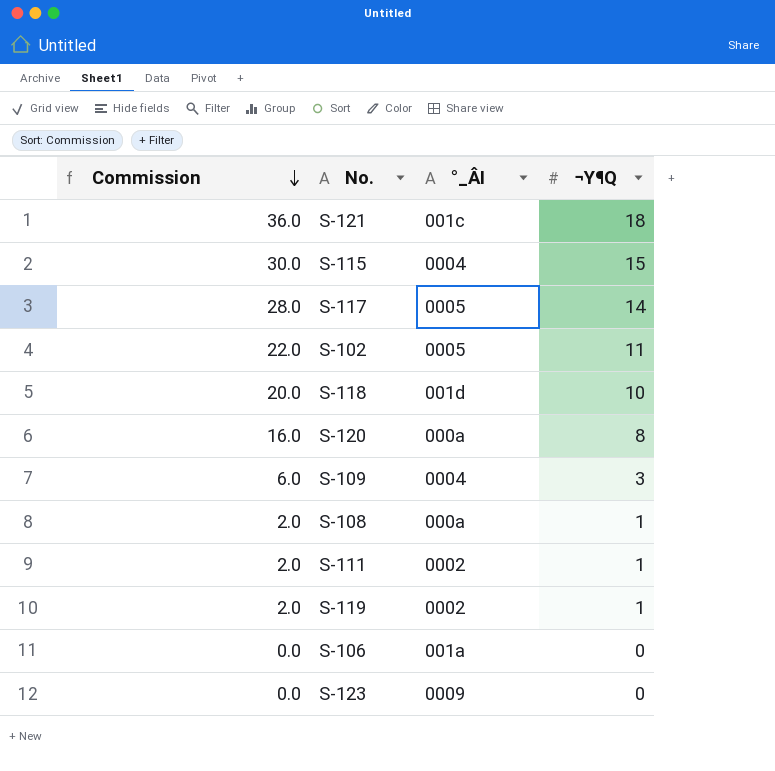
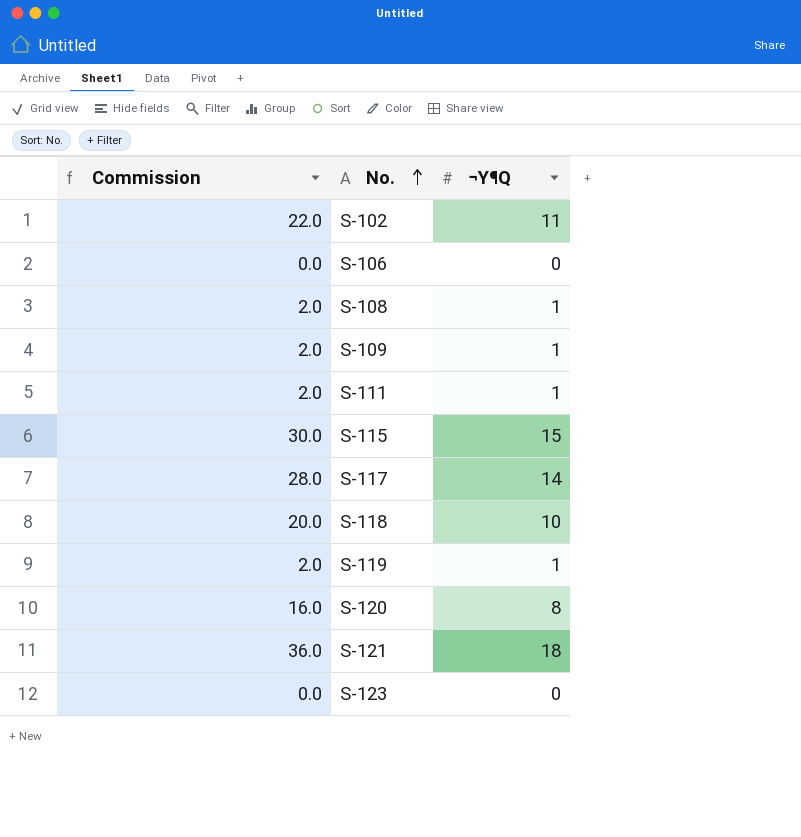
row order: Commission descending -> No. ascending
column °_ÂI | position: 3 -> none
S-109 | Commission: 6.0 -> 2.0
S-109 | ¬Y¶Q: 3 -> 1

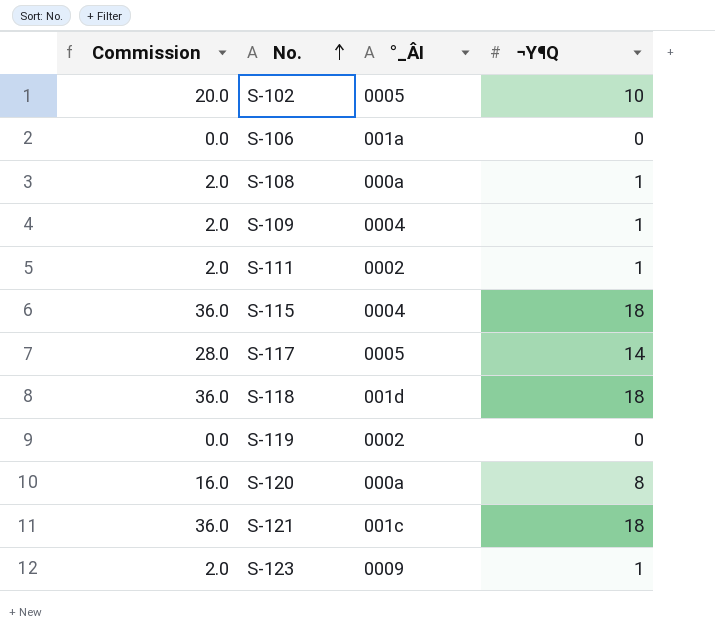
column °_ÂI | position: none -> 3
S-102 | Commission: 22.0 -> 20.0
S-102 | ¬Y¶Q: 11 -> 10
S-115 | Commission: 30.0 -> 36.0
S-115 | ¬Y¶Q: 15 -> 18
S-118 | Commission: 20.0 -> 36.0
S-118 | ¬Y¶Q: 10 -> 18
S-119 | Commission: 2.0 -> 0.0
S-119 | ¬Y¶Q: 1 -> 0
S-123 | Commission: 0.0 -> 2.0
S-123 | ¬Y¶Q: 0 -> 1

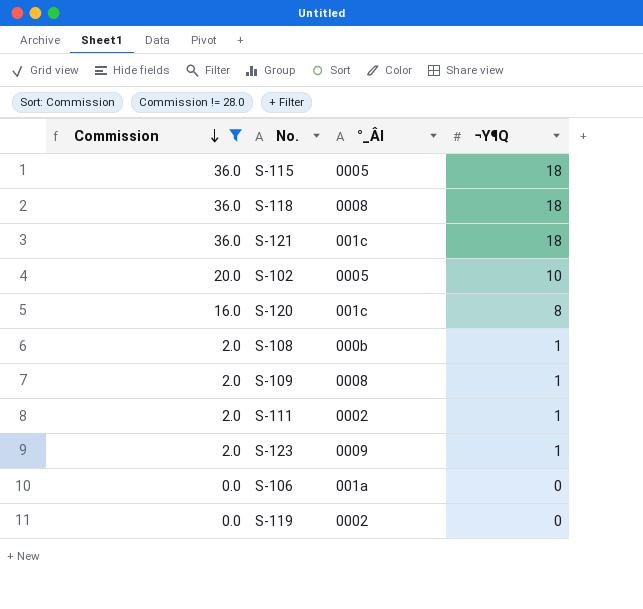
filter: none -> Commission != 28.0
row order: No. ascending -> Commission descending
S-115 | °_ÂI: 0004 -> 0005
S-118 | °_ÂI: 001d -> 0008
S-120 | °_ÂI: 000a -> 001c
S-108 | °_ÂI: 000a -> 000b
S-109 | °_ÂI: 0004 -> 0008

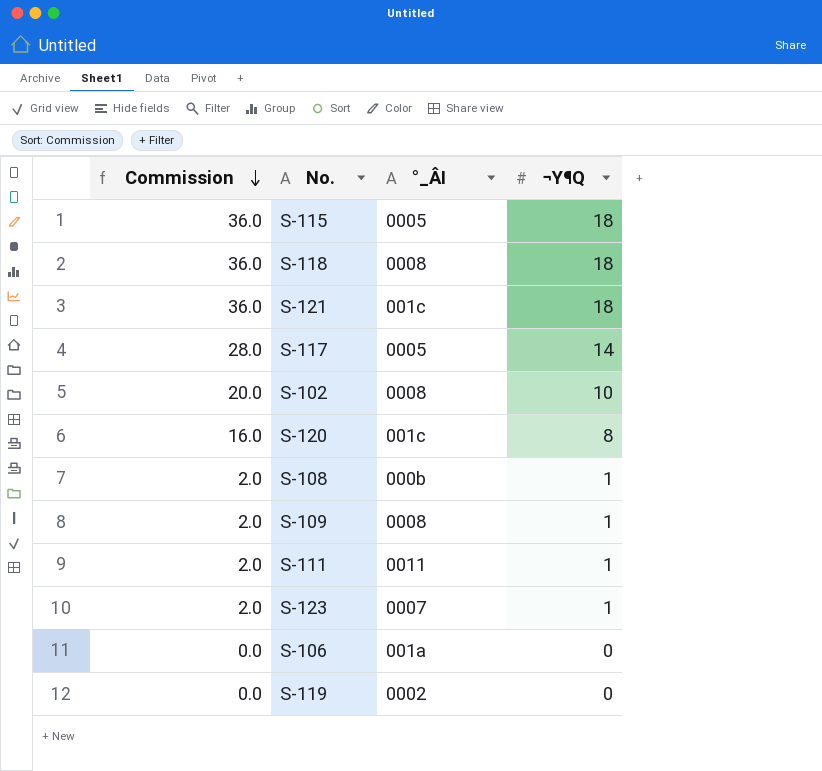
filter: Commission != 28.0 -> none
S-102 | °_ÂI: 0005 -> 0008
S-111 | °_ÂI: 0002 -> 0011
S-123 | °_ÂI: 0009 -> 0007

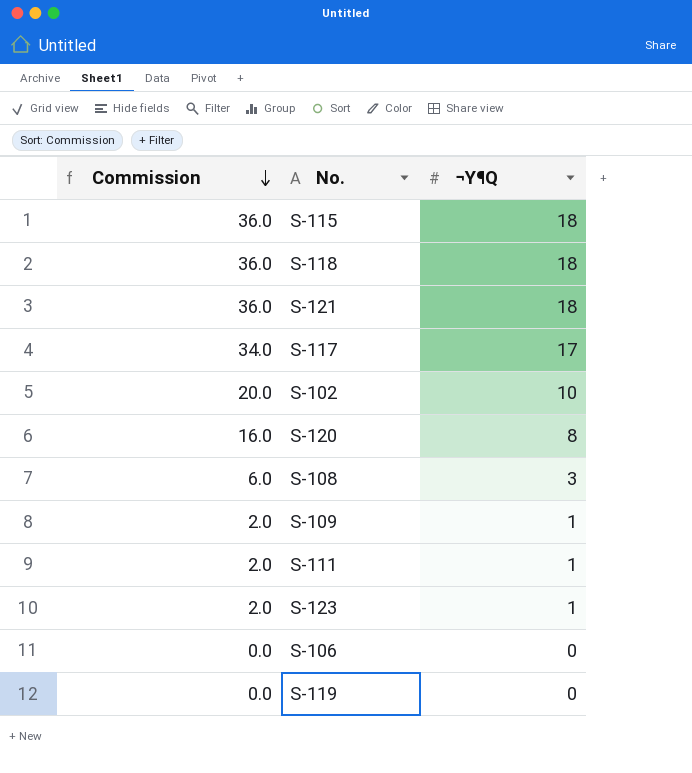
column °_ÂI | position: 3 -> none
S-117 | Commission: 28.0 -> 34.0
S-117 | ¬Y¶Q: 14 -> 17
S-108 | Commission: 2.0 -> 6.0
S-108 | ¬Y¶Q: 1 -> 3

